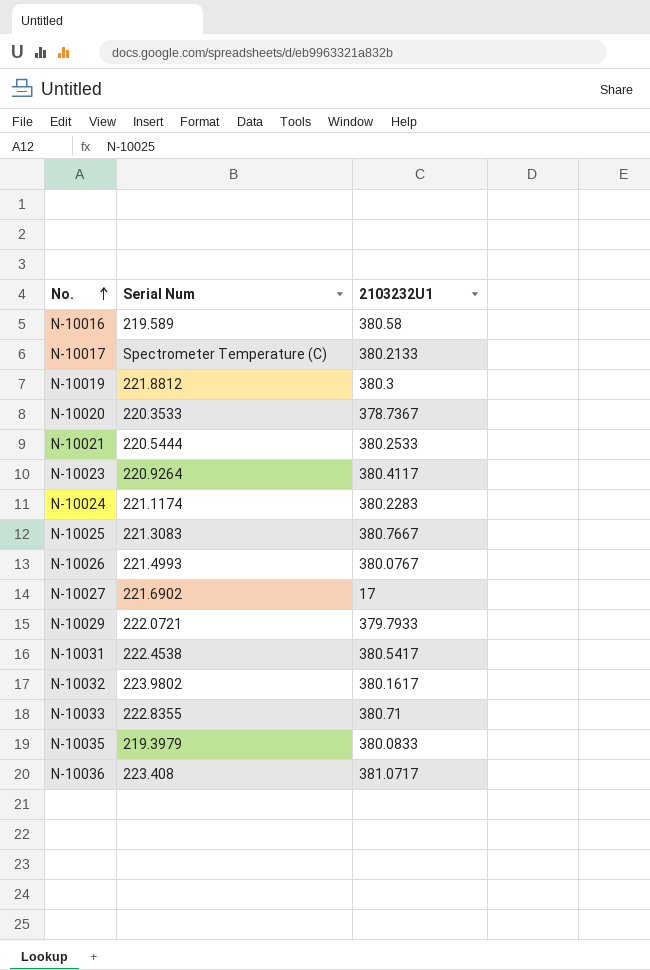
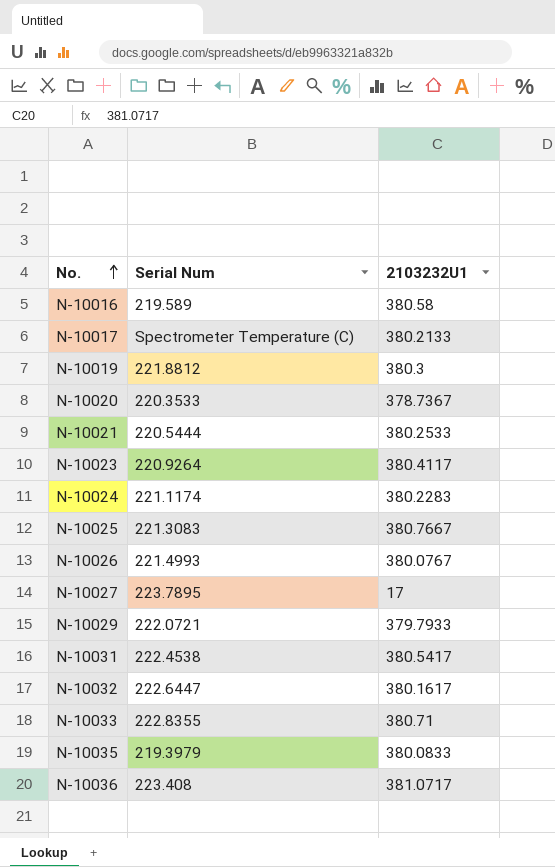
N-10027 | Serial Num: 221.6902 -> 223.7895
N-10032 | Serial Num: 223.9802 -> 222.6447

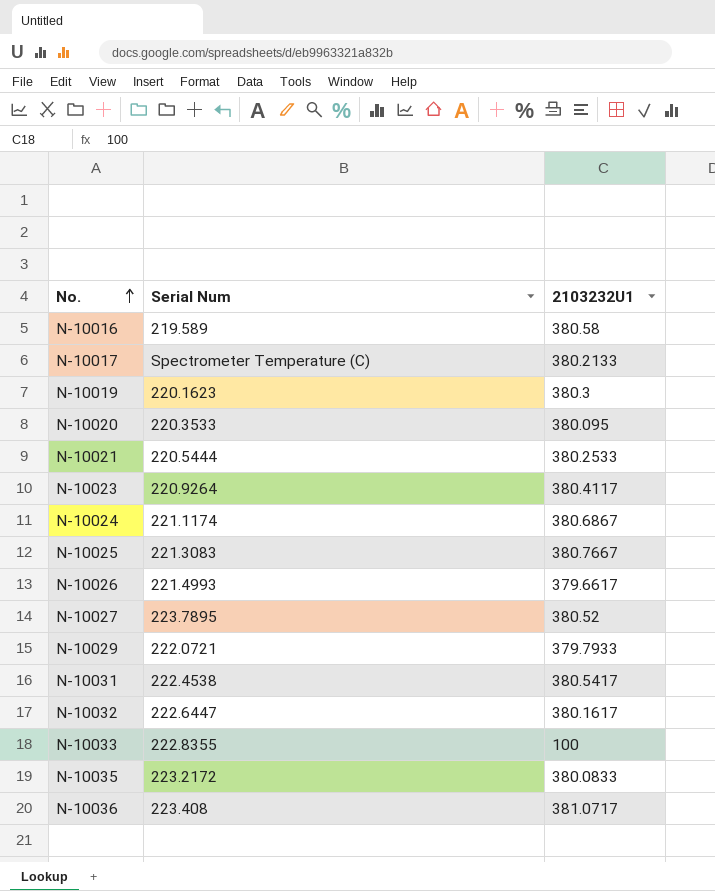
N-10019 | Serial Num: 221.8812 -> 220.1623
N-10020 | 2103232U1: 378.7367 -> 380.095
N-10024 | 2103232U1: 380.2283 -> 380.6867
N-10026 | 2103232U1: 380.0767 -> 379.6617
N-10027 | 2103232U1: 17 -> 380.52
N-10033 | 2103232U1: 380.71 -> 100
N-10035 | Serial Num: 219.3979 -> 223.2172

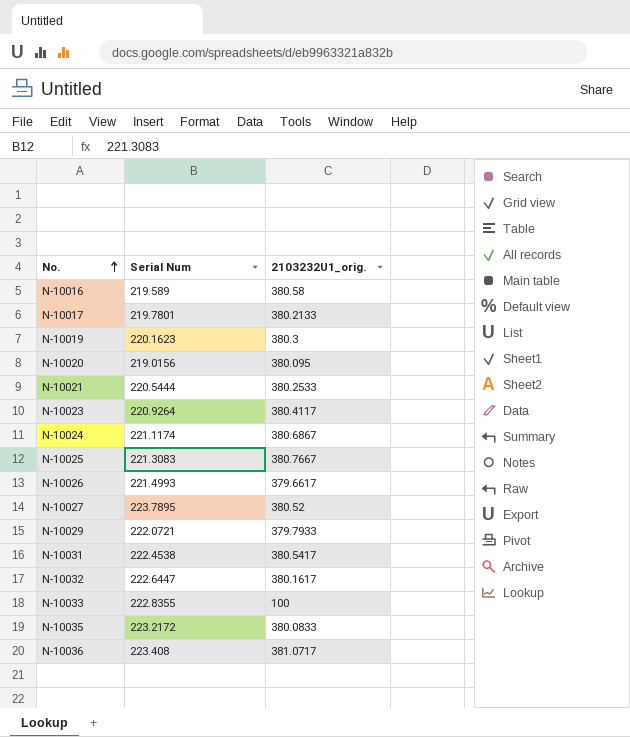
column name: 2103232U1 -> 2103232U1_orig.
N-10017 | Serial Num: Spectrometer Temperature (C) -> 219.7801
N-10020 | Serial Num: 220.3533 -> 219.0156

